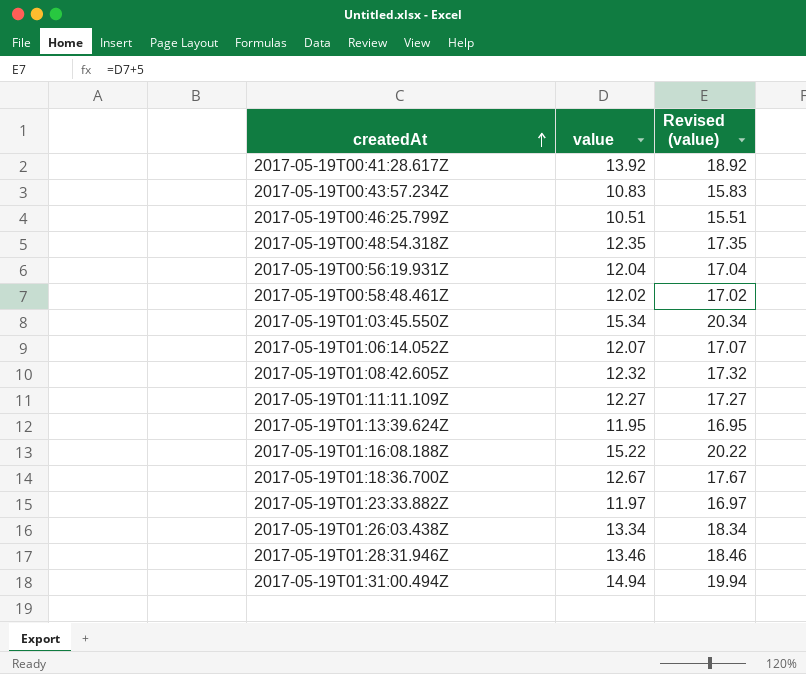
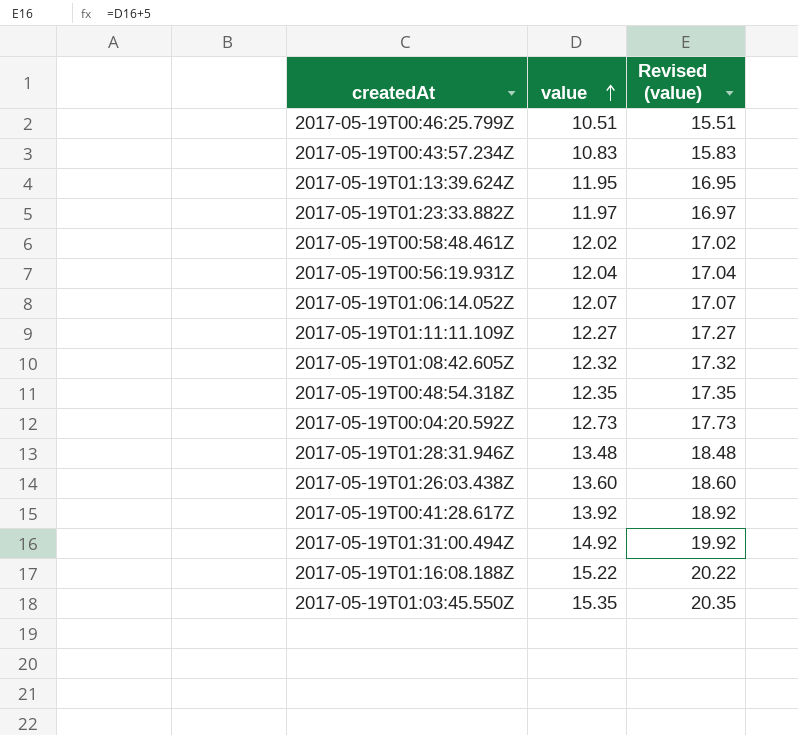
row order: createdAt ascending -> value ascending
row 2017-05-19T01:18:36.700Z: 12.67 | 17.67 -> none
row 2017-05-19T00:04:20.592Z: none -> 12.73 | 17.73
2017-05-19T01:28:31.946Z | value: 13.46 -> 13.48
2017-05-19T01:28:31.946Z | Revised (value): 18.46 -> 18.48
2017-05-19T01:26:03.438Z | value: 13.34 -> 13.60
2017-05-19T01:26:03.438Z | Revised (value): 18.34 -> 18.60
2017-05-19T01:31:00.494Z | value: 14.94 -> 14.92
2017-05-19T01:31:00.494Z | Revised (value): 19.94 -> 19.92
2017-05-19T01:03:45.550Z | value: 15.34 -> 15.35
2017-05-19T01:03:45.550Z | Revised (value): 20.34 -> 20.35

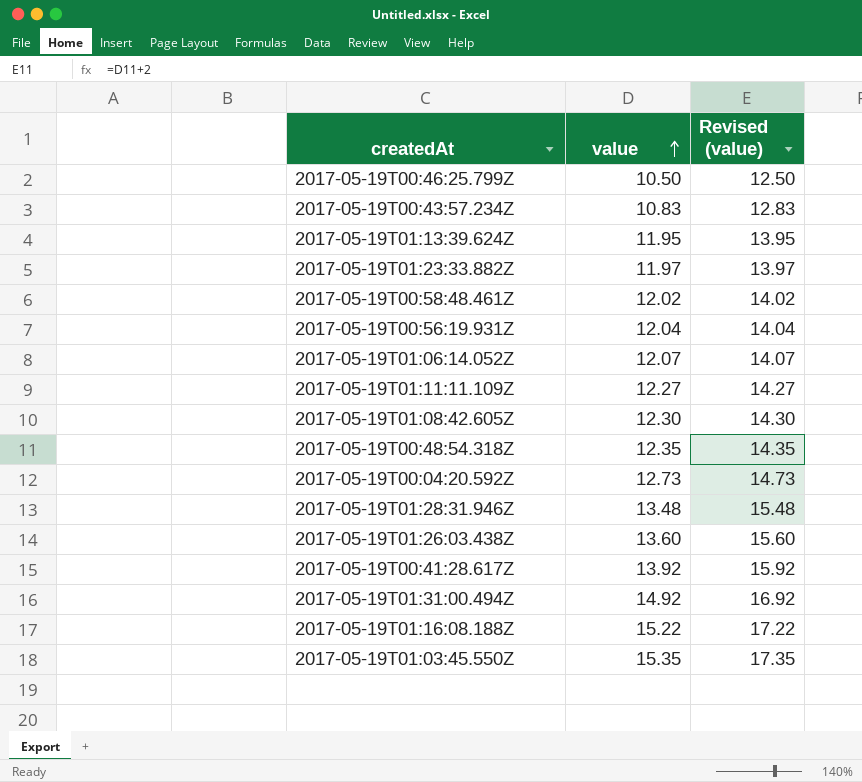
column Revised (value) | formula: [value] + 5 -> [value] + 2
2017-05-19T00:46:25.799Z | value: 10.51 -> 10.50
2017-05-19T01:08:42.605Z | value: 12.32 -> 12.30

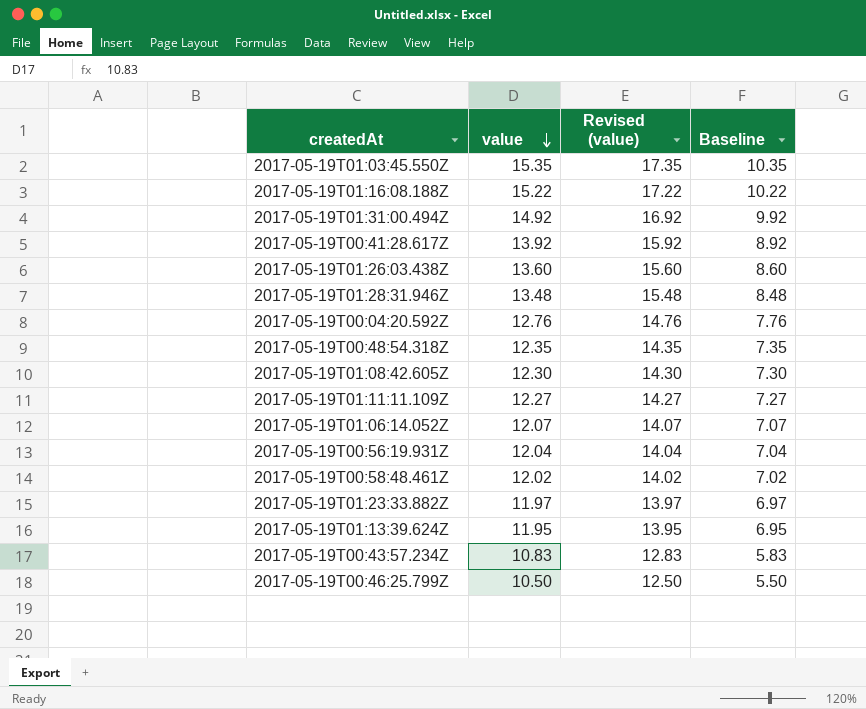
row order: value ascending -> value descending
column Baseline | formula: none -> [value] - 5
2017-05-19T00:04:20.592Z | value: 12.73 -> 12.76
2017-05-19T00:04:20.592Z | Revised (value): 14.73 -> 14.76

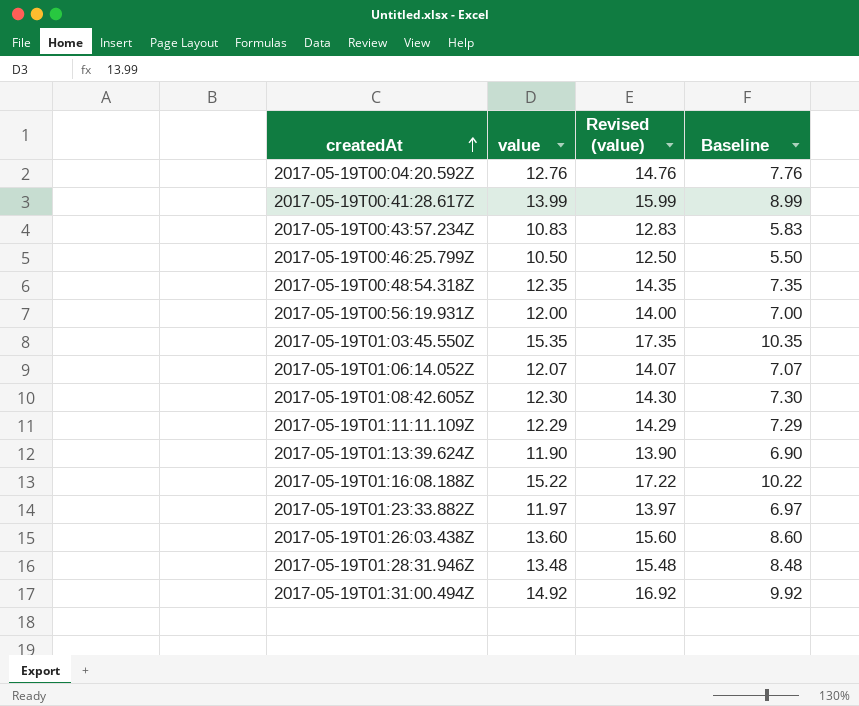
row order: value descending -> createdAt ascending
row 2017-05-19T00:58:48.461Z: 12.02 | 14.02 | 7.02 -> none
2017-05-19T00:41:28.617Z | value: 13.92 -> 13.99
2017-05-19T00:41:28.617Z | Revised (value): 15.92 -> 15.99
2017-05-19T00:41:28.617Z | Baseline: 8.92 -> 8.99
2017-05-19T00:56:19.931Z | value: 12.04 -> 12.00
2017-05-19T00:56:19.931Z | Revised (value): 14.04 -> 14.00
2017-05-19T00:56:19.931Z | Baseline: 7.04 -> 7.00
2017-05-19T01:11:11.109Z | value: 12.27 -> 12.29
2017-05-19T01:11:11.109Z | Revised (value): 14.27 -> 14.29
2017-05-19T01:11:11.109Z | Baseline: 7.27 -> 7.29
2017-05-19T01:13:39.624Z | value: 11.95 -> 11.90
2017-05-19T01:13:39.624Z | Revised (value): 13.95 -> 13.90
2017-05-19T01:13:39.624Z | Baseline: 6.95 -> 6.90

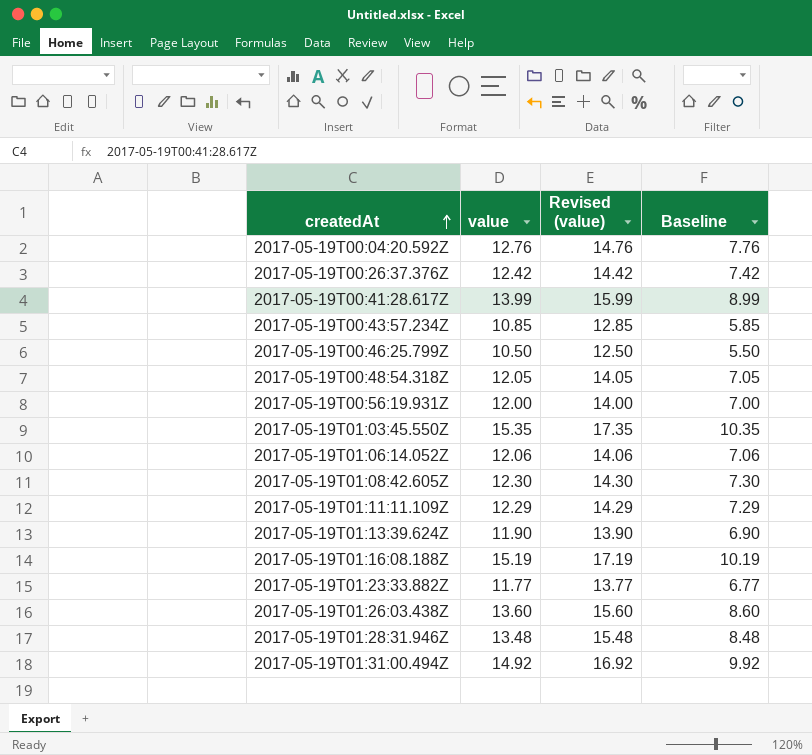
row 2017-05-19T00:26:37.376Z: none -> 12.42 | 14.42 | 7.42
2017-05-19T00:43:57.234Z | value: 10.83 -> 10.85
2017-05-19T00:43:57.234Z | Revised (value): 12.83 -> 12.85
2017-05-19T00:43:57.234Z | Baseline: 5.83 -> 5.85
2017-05-19T00:48:54.318Z | value: 12.35 -> 12.05
2017-05-19T00:48:54.318Z | Revised (value): 14.35 -> 14.05
2017-05-19T00:48:54.318Z | Baseline: 7.35 -> 7.05
2017-05-19T01:06:14.052Z | value: 12.07 -> 12.06
2017-05-19T01:06:14.052Z | Revised (value): 14.07 -> 14.06
2017-05-19T01:06:14.052Z | Baseline: 7.07 -> 7.06
2017-05-19T01:16:08.188Z | value: 15.22 -> 15.19
2017-05-19T01:16:08.188Z | Revised (value): 17.22 -> 17.19
2017-05-19T01:16:08.188Z | Baseline: 10.22 -> 10.19
2017-05-19T01:23:33.882Z | value: 11.97 -> 11.77
2017-05-19T01:23:33.882Z | Revised (value): 13.97 -> 13.77
2017-05-19T01:23:33.882Z | Baseline: 6.97 -> 6.77

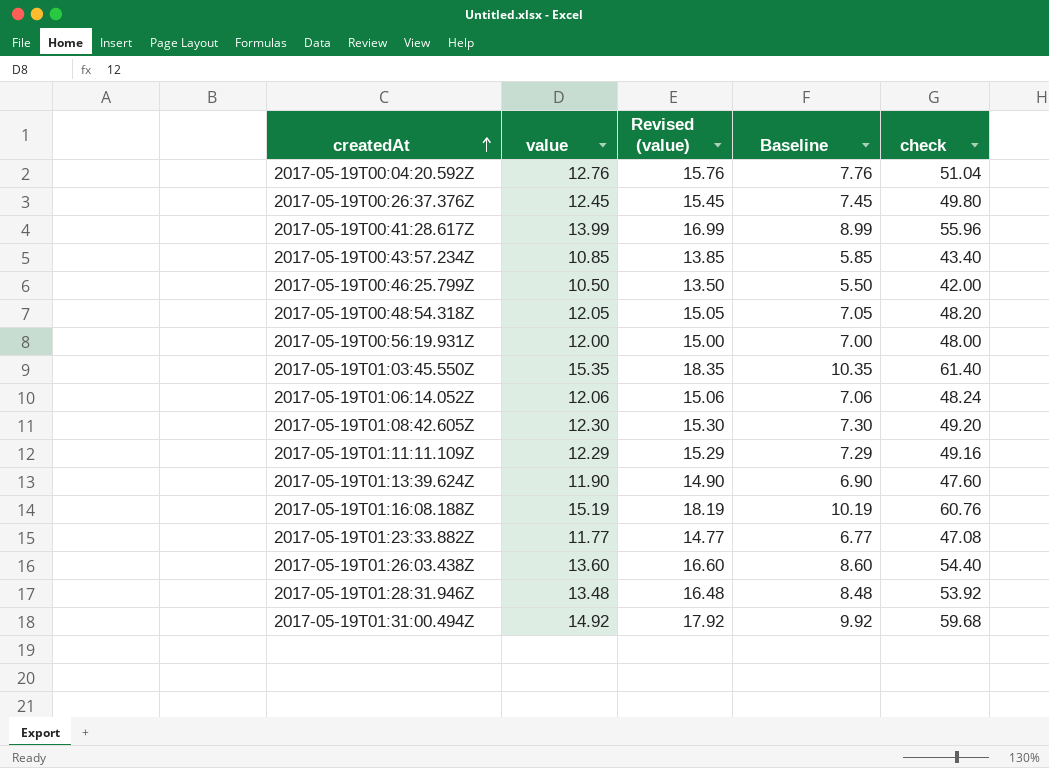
column Revised (value) | formula: [value] + 2 -> [value] + 3
column check | formula: none -> [value] * 4
2017-05-19T00:26:37.376Z | value: 12.42 -> 12.45
2017-05-19T00:26:37.376Z | Baseline: 7.42 -> 7.45

